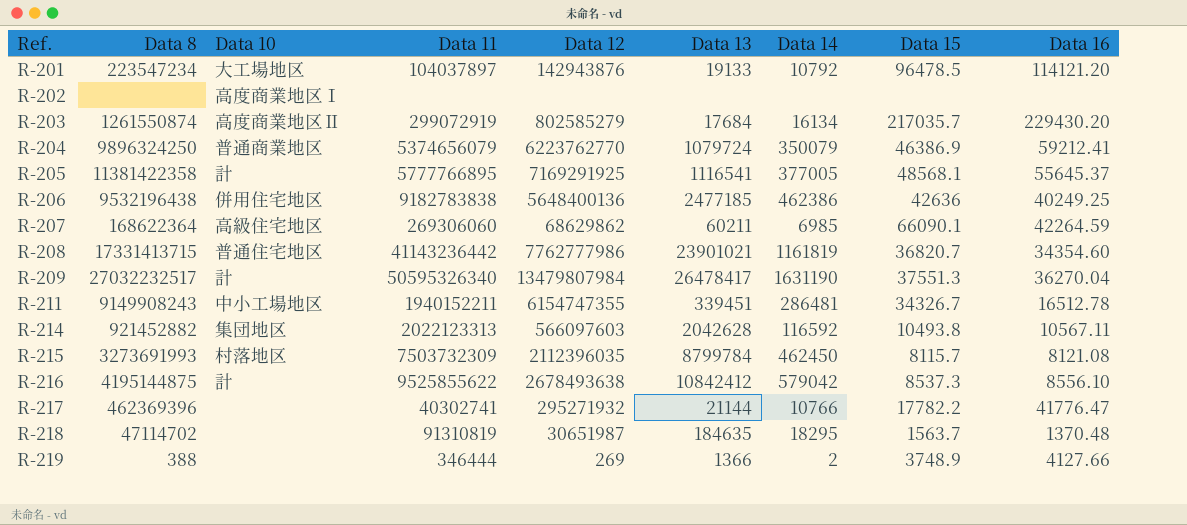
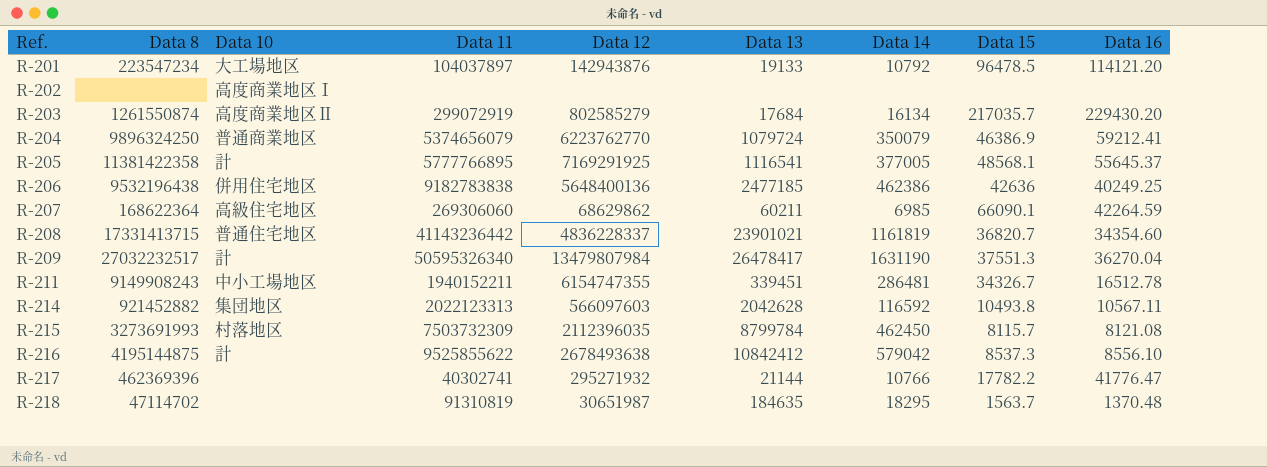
row R-219: 388 | none | 346444 | 269 | 1366 | 2 | 3748.9 | 4127.66 -> none
R-208 | Data 12: 7762777986 -> 4836228337

